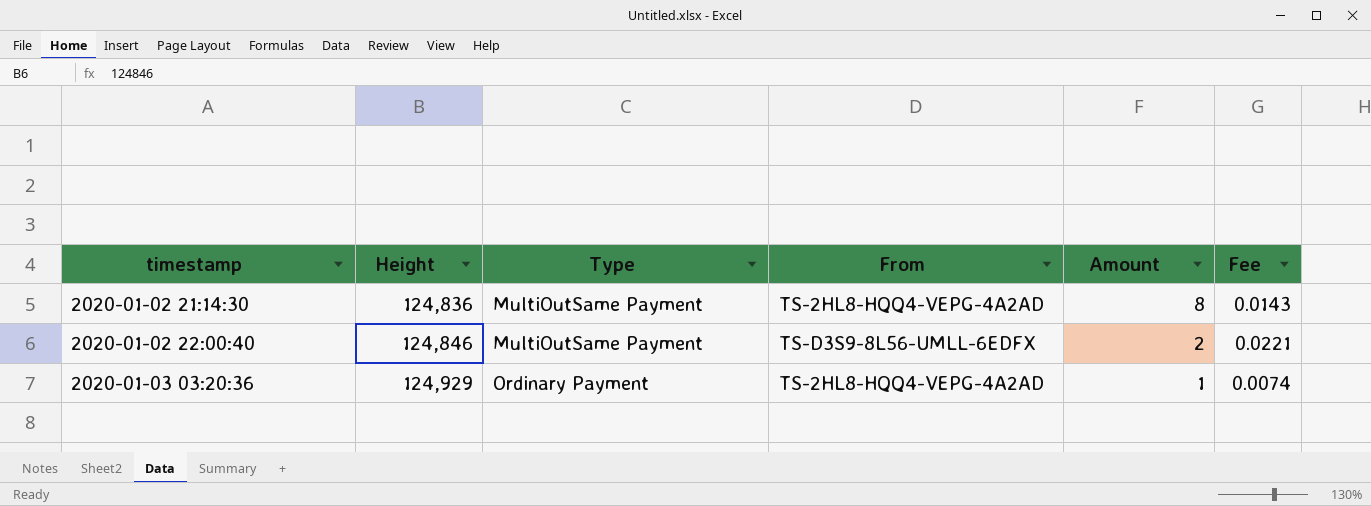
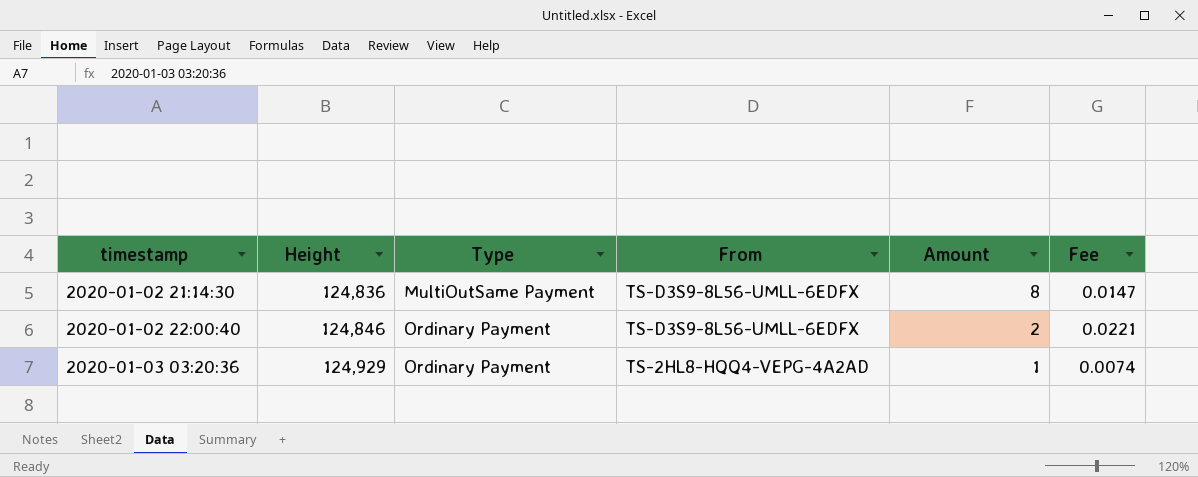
2020-01-02 21:14:30 | From: TS-2HL8-HQQ4-VEPG-4A2AD -> TS-D3S9-8L56-UMLL-6EDFX
2020-01-02 21:14:30 | Fee: 0.0143 -> 0.0147
2020-01-02 22:00:40 | Type: MultiOutSame Payment -> Ordinary Payment

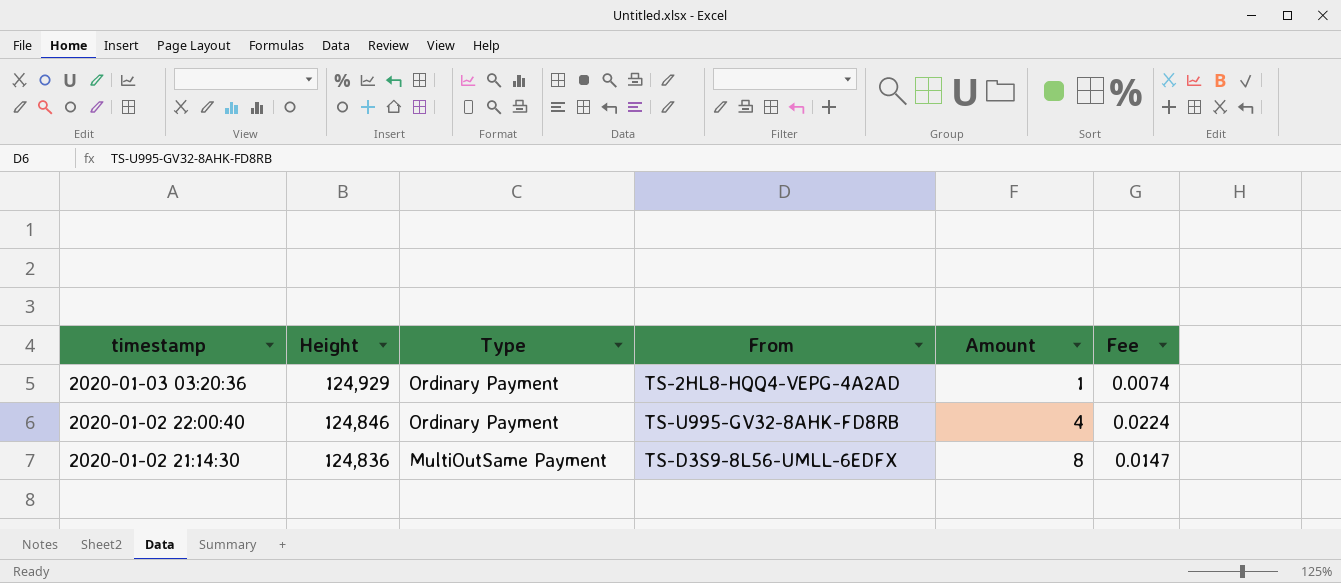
row order: timestamp ascending -> timestamp descending
2020-01-02 22:00:40 | From: TS-D3S9-8L56-UMLL-6EDFX -> TS-U995-GV32-8AHK-FD8RB
2020-01-02 22:00:40 | Amount: 2 -> 4
2020-01-02 22:00:40 | Fee: 0.0221 -> 0.0224

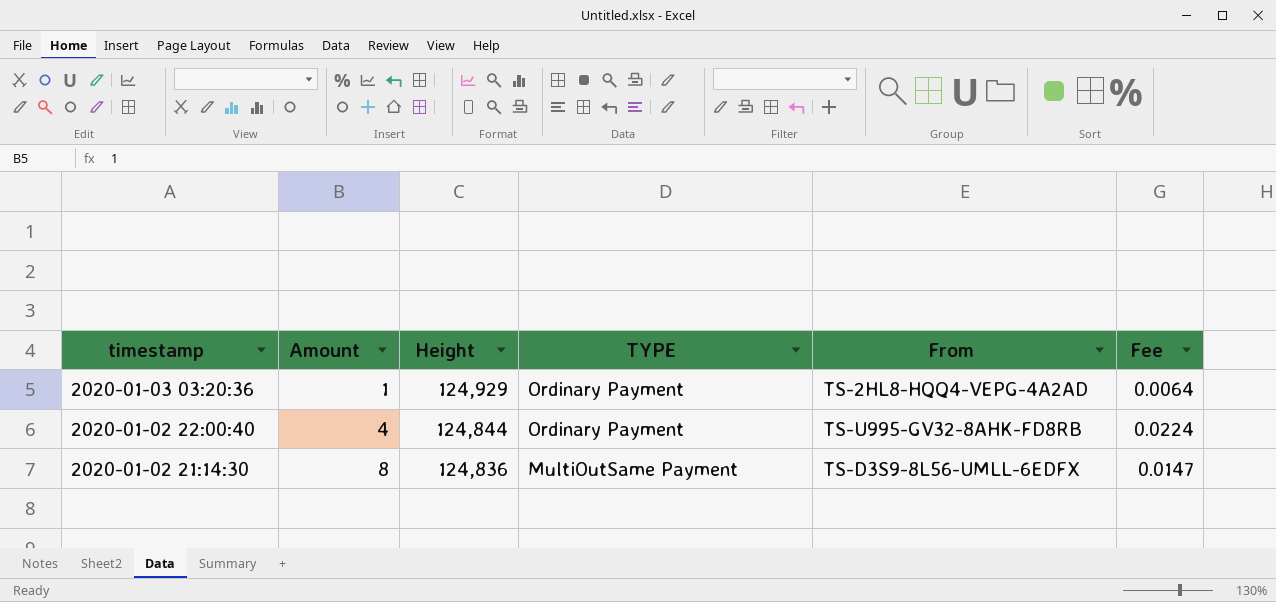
column Amount | position: 5 -> 2
column name: Type -> TYPE
2020-01-03 03:20:36 | Fee: 0.0074 -> 0.0064
2020-01-02 22:00:40 | Height: 124,846 -> 124,844

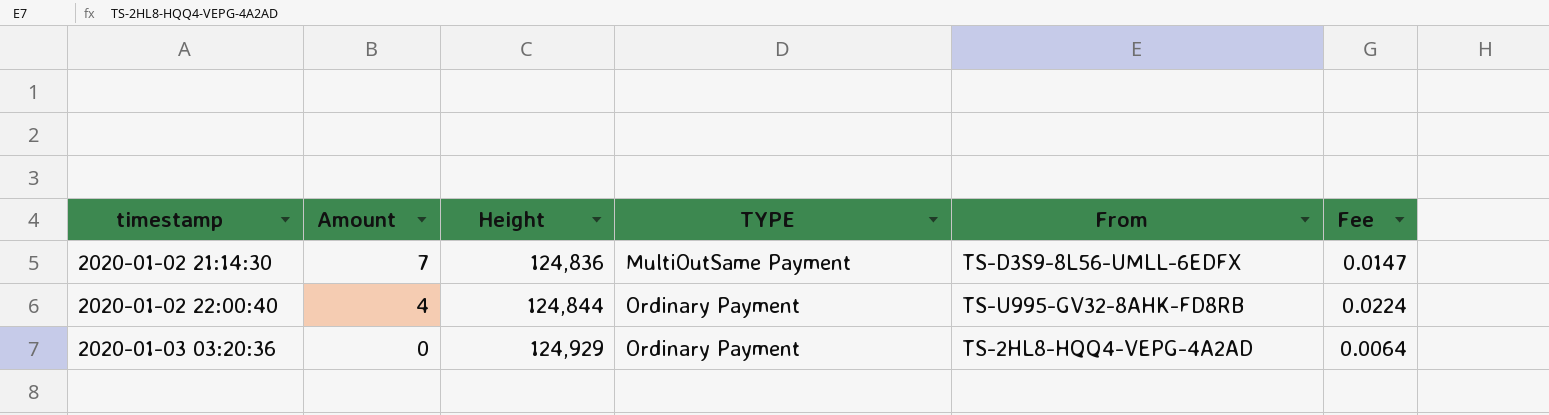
row order: timestamp descending -> timestamp ascending
2020-01-02 21:14:30 | Amount: 8 -> 7
2020-01-03 03:20:36 | Amount: 1 -> 0

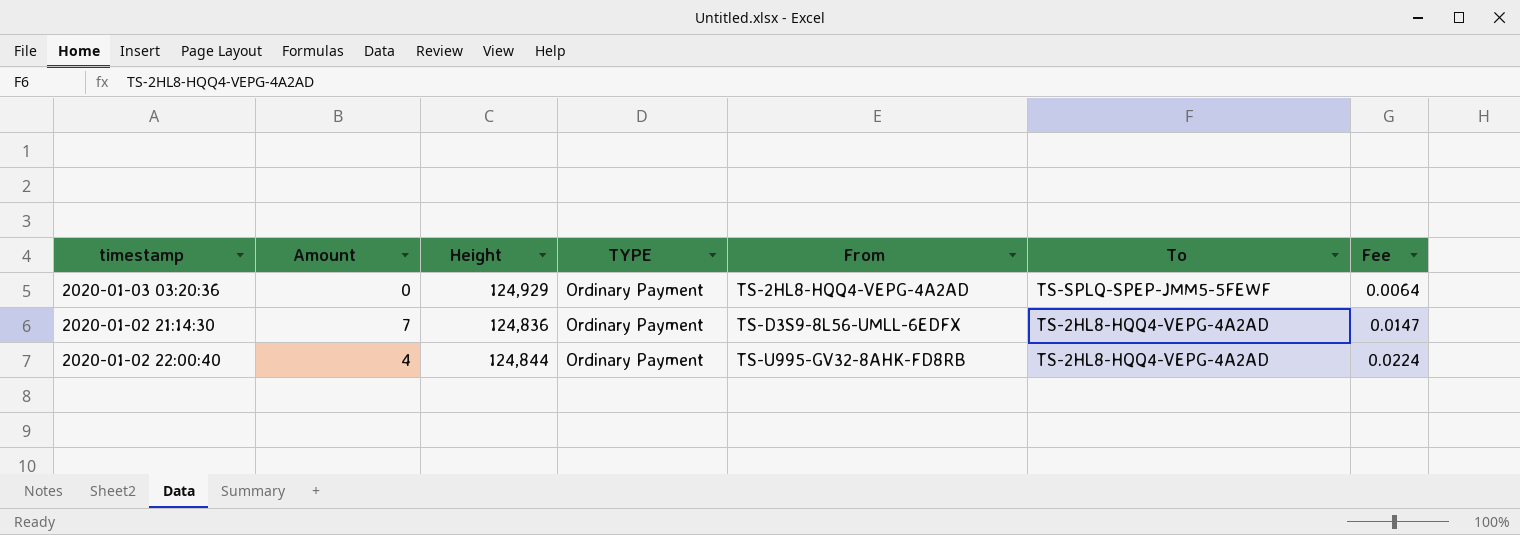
row order: timestamp ascending -> From ascending
column To | position: none -> 6
2020-01-02 21:14:30 | TYPE: MultiOutSame Payment -> Ordinary Payment

